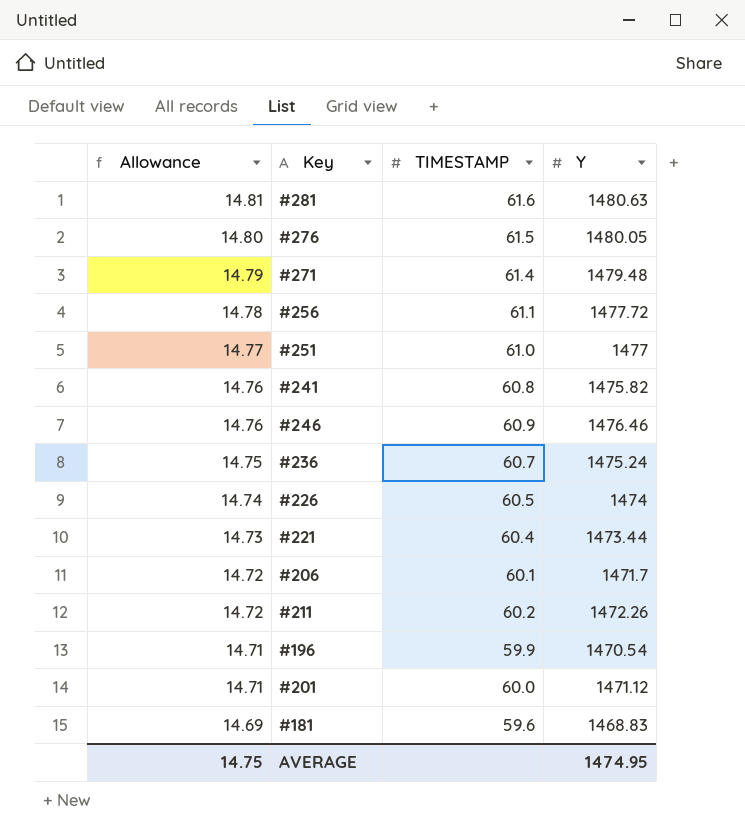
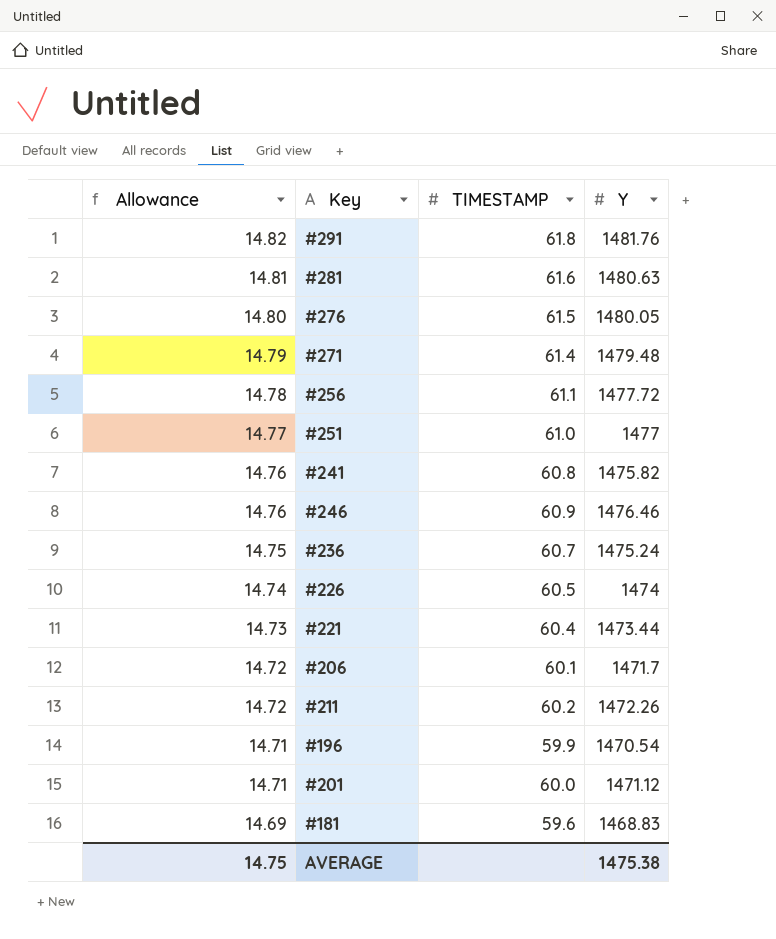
row #291: none -> 14.82 | 61.8 | 1481.76
AVERAGE | Y: 1474.95 -> 1475.38

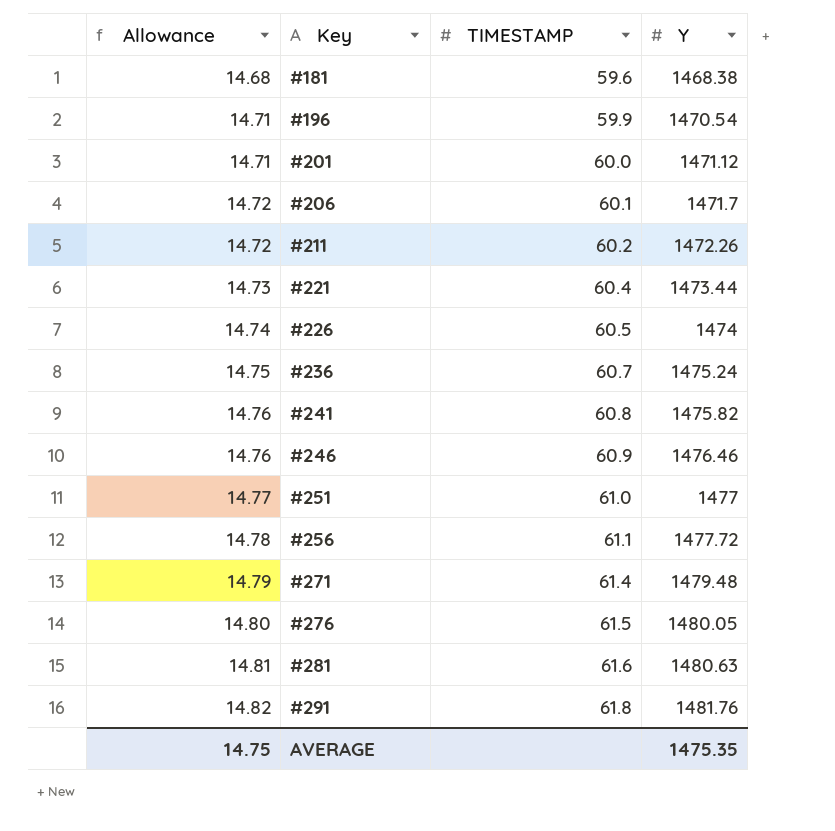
row order: Allowance descending -> Allowance ascending
#181 | Allowance: 14.69 -> 14.68
#181 | Y: 1468.83 -> 1468.38
AVERAGE | Y: 1475.38 -> 1475.35

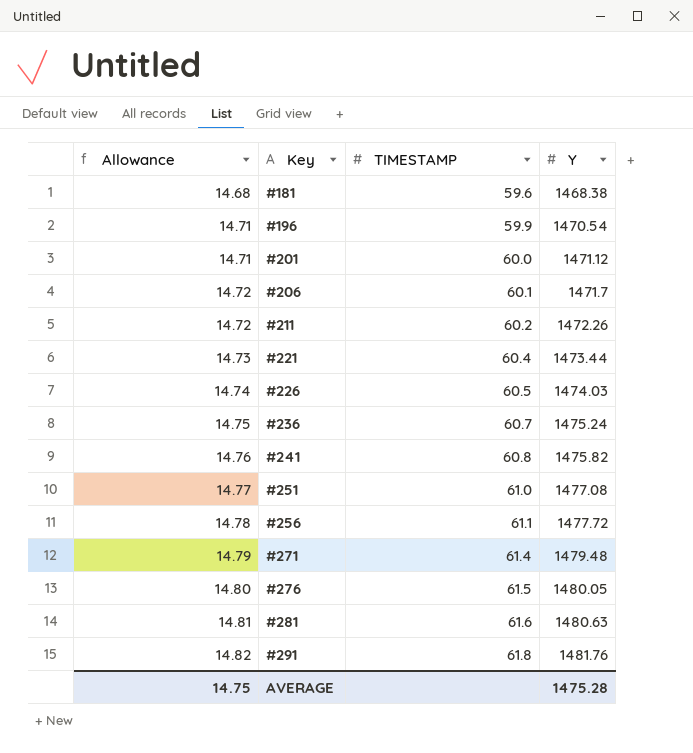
row #246: 14.76 | 60.9 | 1476.46 -> none
#226 | Y: 1474 -> 1474.03
#251 | Y: 1477 -> 1477.08
AVERAGE | Y: 1475.35 -> 1475.28

